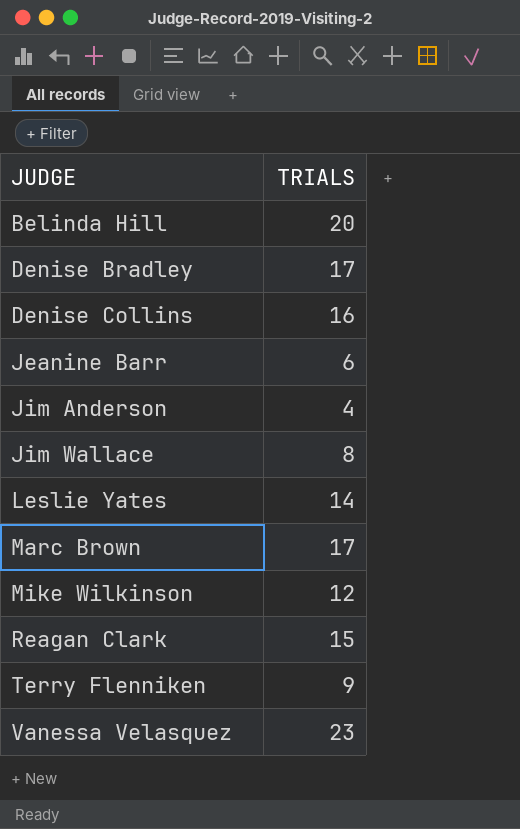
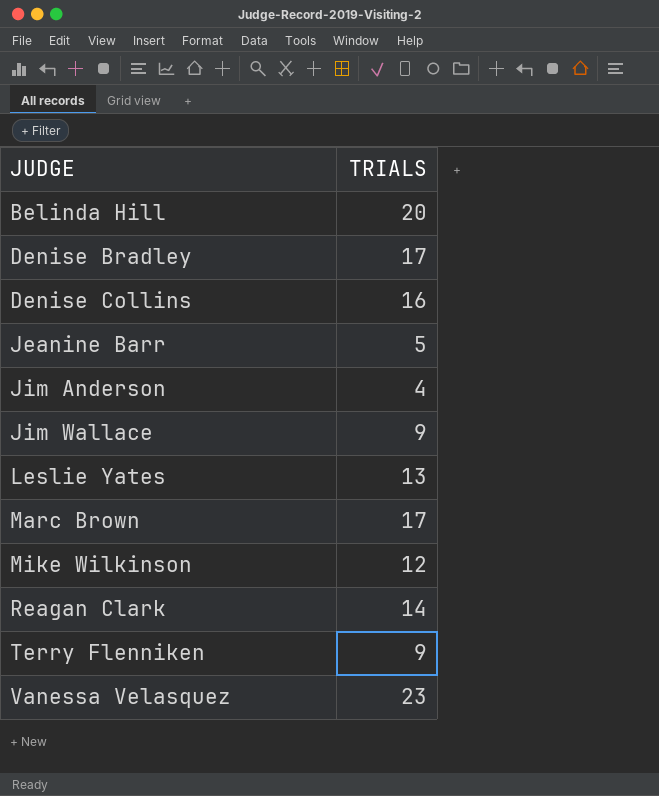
Jeanine Barr | TRIALS: 6 -> 5
Jim Wallace | TRIALS: 8 -> 9
Leslie Yates | TRIALS: 14 -> 13
Reagan Clark | TRIALS: 15 -> 14

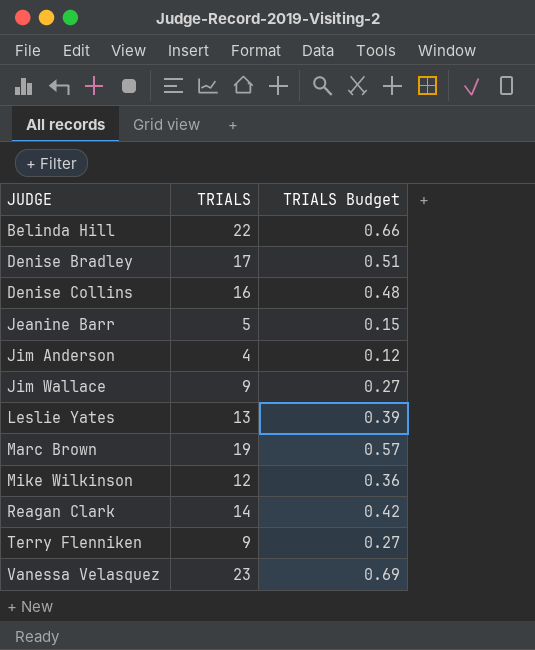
column TRIALS Budget | formula: none -> [TRIALS] * 0.03
Belinda Hill | TRIALS: 20 -> 22
Marc Brown | TRIALS: 17 -> 19

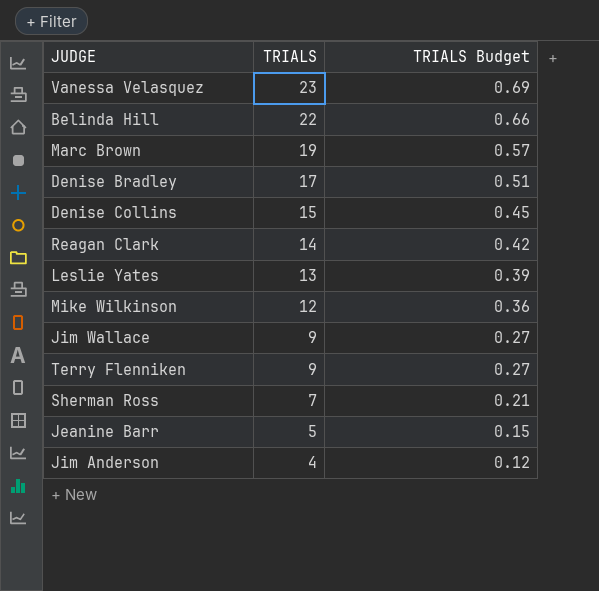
row order: JUDGE ascending -> TRIALS descending
Denise Collins | TRIALS: 16 -> 15
Denise Collins | TRIALS Budget: 0.48 -> 0.45
row Sherman Ross: none -> 7 | 0.21

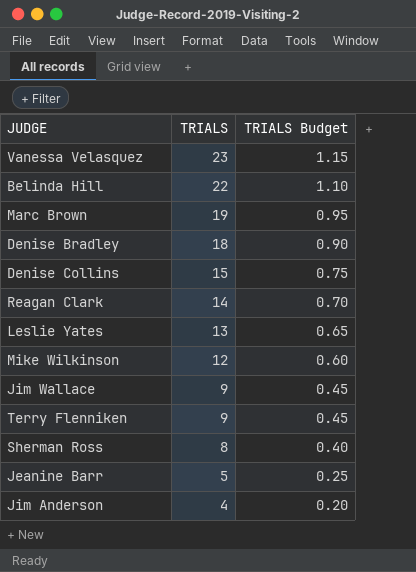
column TRIALS Budget | formula: [TRIALS] * 0.03 -> [TRIALS] * 0.05
Denise Bradley | TRIALS: 17 -> 18
Sherman Ross | TRIALS: 7 -> 8

